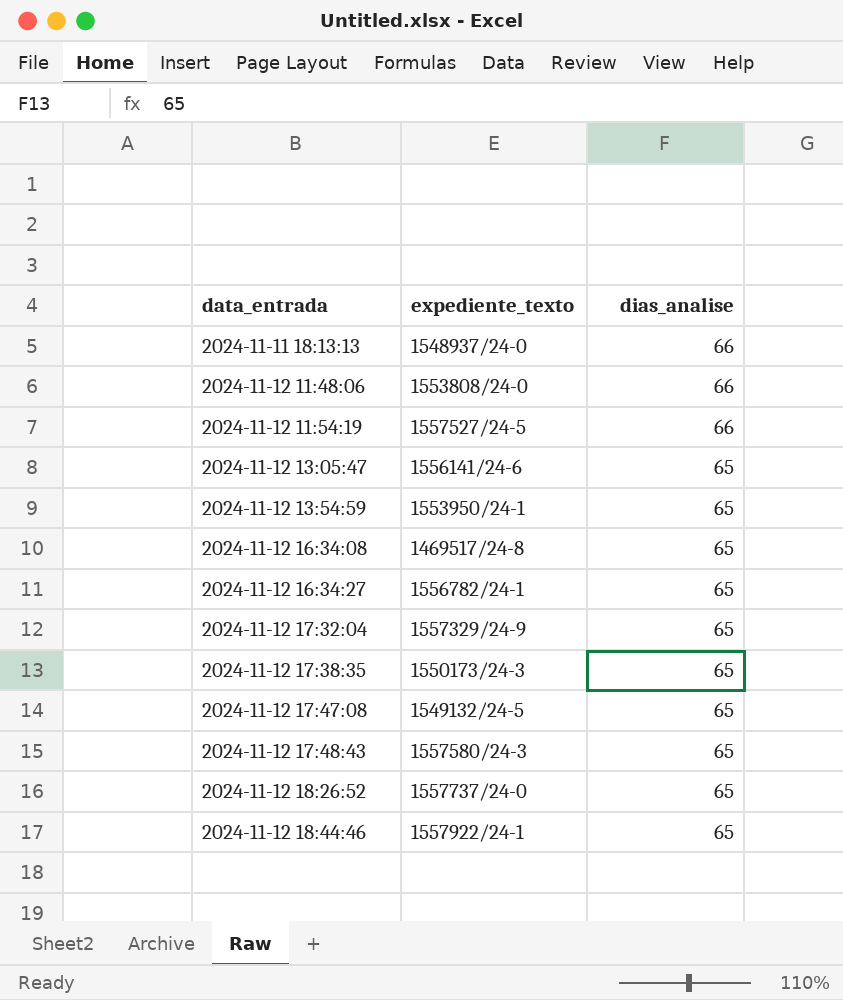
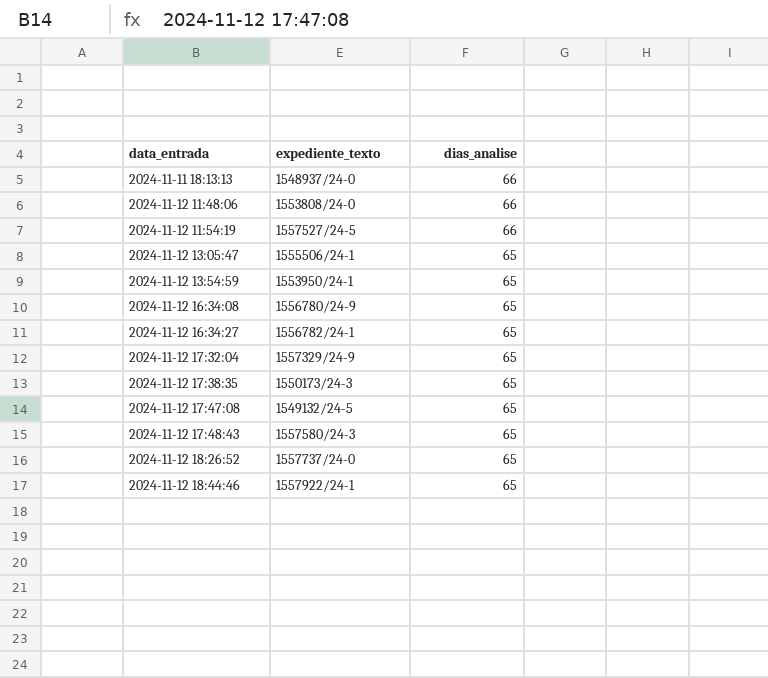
2024-11-12 13:05:47 | expediente_texto: 1556141/24-6 -> 1555506/24-1
2024-11-12 16:34:08 | expediente_texto: 1469517/24-8 -> 1556780/24-9

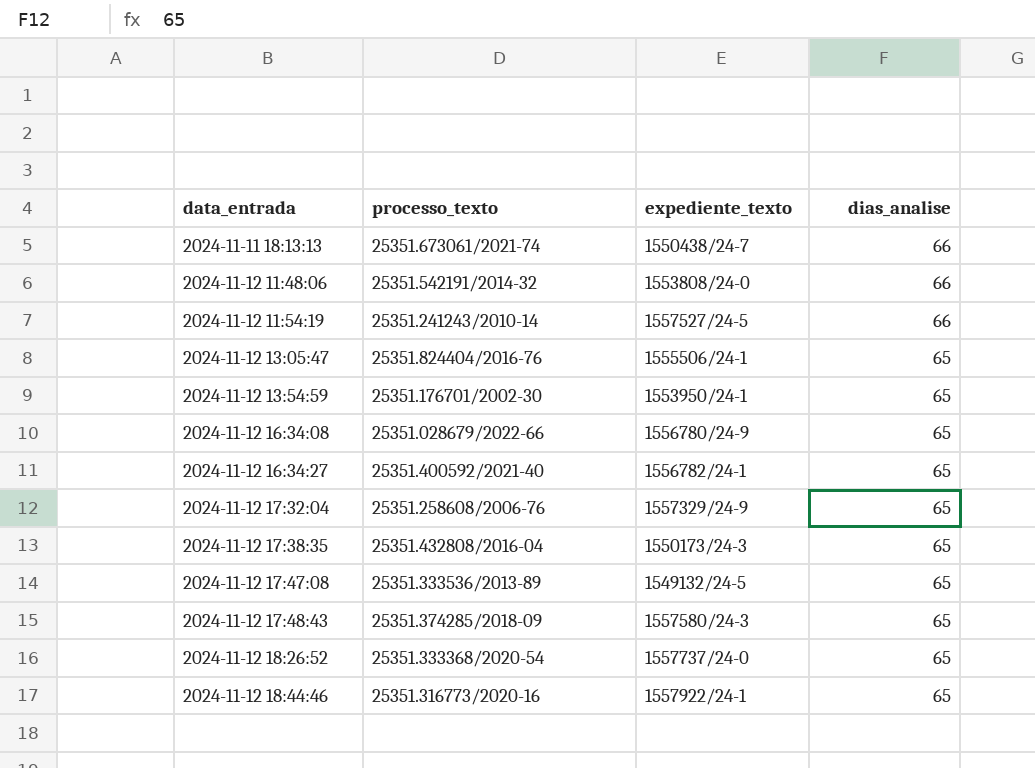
column processo_texto | position: none -> 2
2024-11-11 18:13:13 | expediente_texto: 1548937/24-0 -> 1550438/24-7

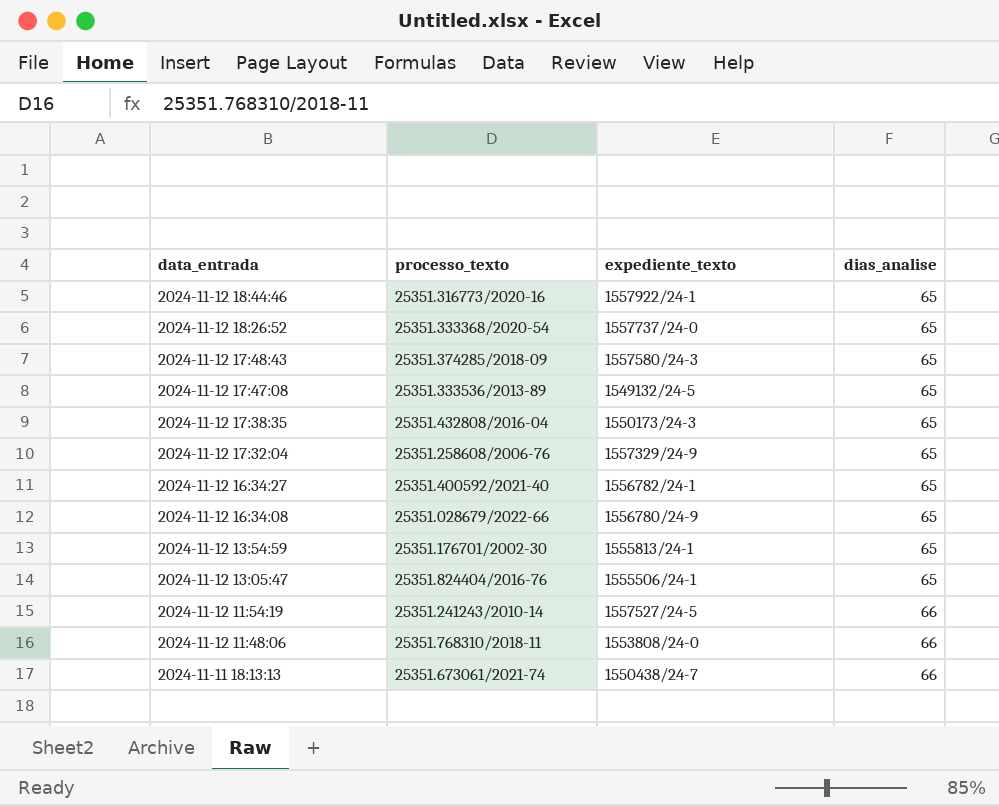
row order: data_entrada ascending -> data_entrada descending
2024-11-12 13:54:59 | expediente_texto: 1553950/24-1 -> 1555813/24-1
2024-11-12 11:48:06 | processo_texto: 25351.542191/2014-32 -> 25351.768310/2018-11

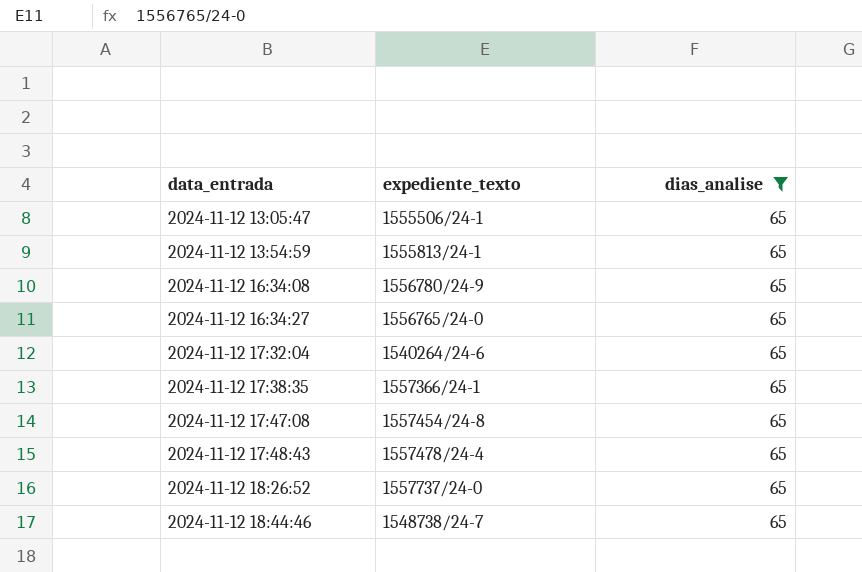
filter: none -> dias_analise = 65
row order: data_entrada descending -> data_entrada ascending
column processo_texto | position: 2 -> none
2024-11-12 16:34:27 | expediente_texto: 1556782/24-1 -> 1556765/24-0
2024-11-12 17:32:04 | expediente_texto: 1557329/24-9 -> 1540264/24-6
2024-11-12 17:38:35 | expediente_texto: 1550173/24-3 -> 1557366/24-1
2024-11-12 17:47:08 | expediente_texto: 1549132/24-5 -> 1557454/24-8
2024-11-12 17:48:43 | expediente_texto: 1557580/24-3 -> 1557478/24-4
2024-11-12 18:44:46 | expediente_texto: 1557922/24-1 -> 1548738/24-7

